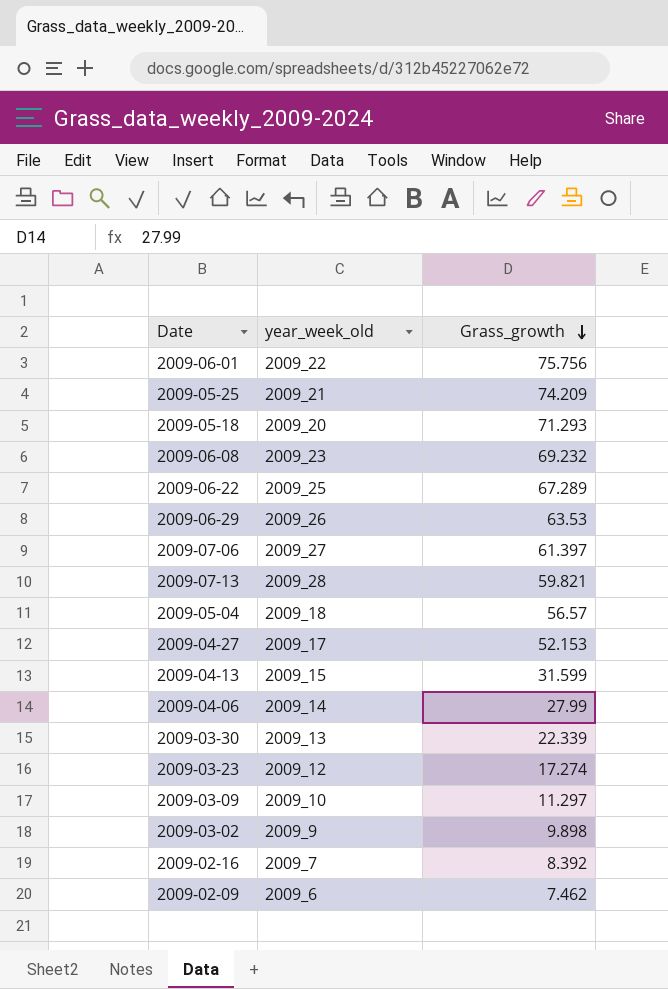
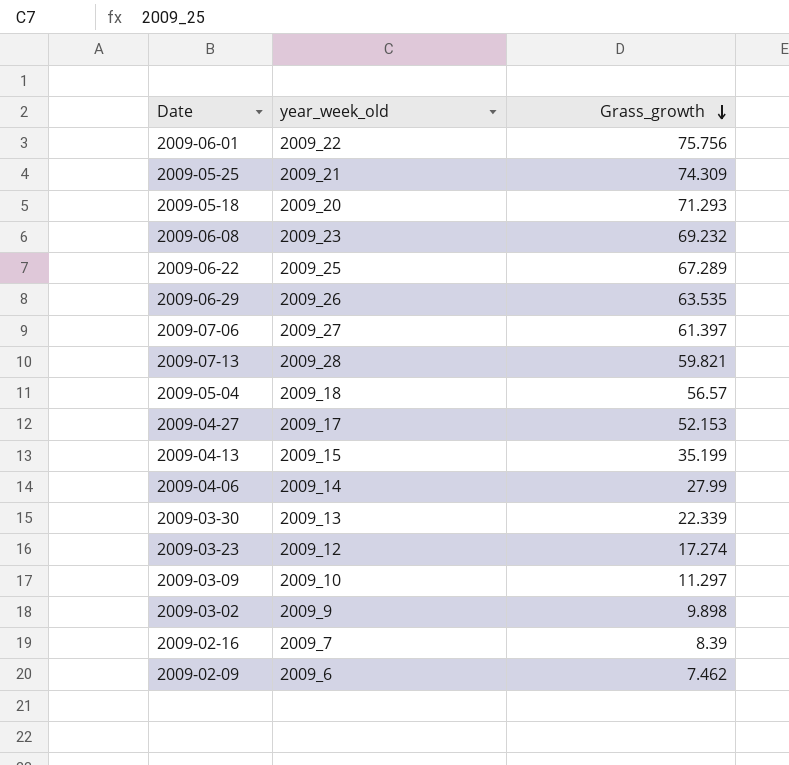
2009-05-25 | Grass_growth: 74.209 -> 74.309
2009-06-29 | Grass_growth: 63.53 -> 63.535
2009-04-13 | Grass_growth: 31.599 -> 35.199
2009-02-16 | Grass_growth: 8.392 -> 8.39

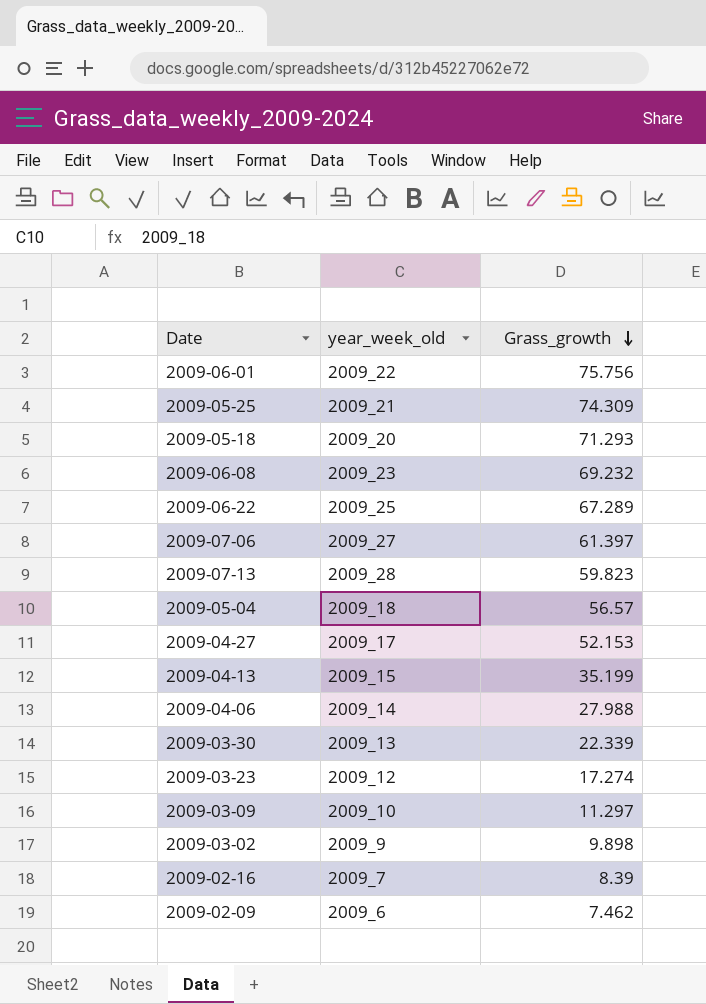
row 2009-06-29: 2009_26 | 63.535 -> none
2009-07-13 | Grass_growth: 59.821 -> 59.823
2009-04-06 | Grass_growth: 27.99 -> 27.988

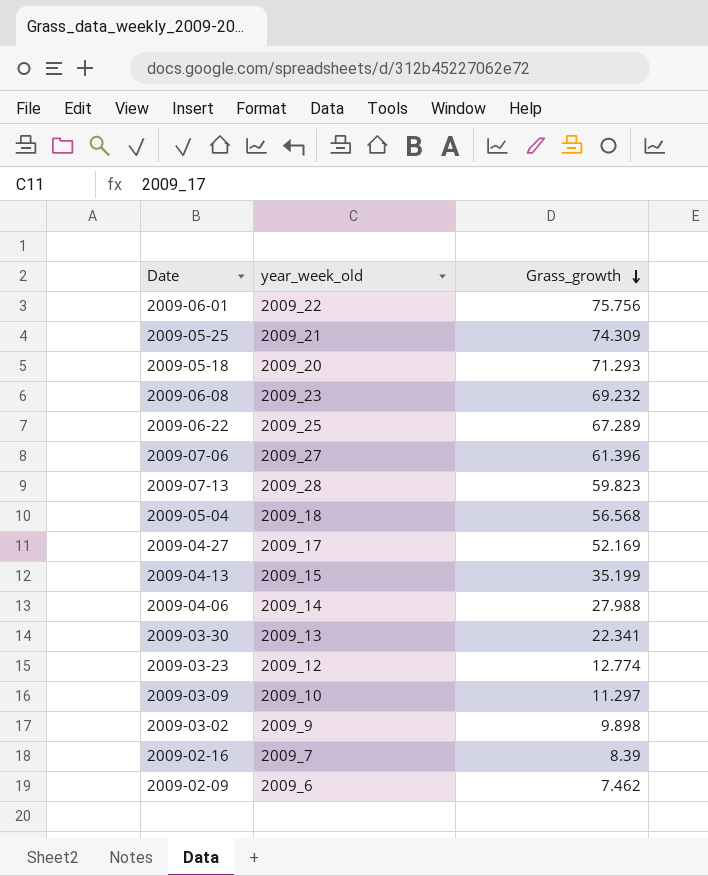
2009-07-06 | Grass_growth: 61.397 -> 61.396
2009-05-04 | Grass_growth: 56.57 -> 56.568
2009-04-27 | Grass_growth: 52.153 -> 52.169
2009-03-30 | Grass_growth: 22.339 -> 22.341
2009-03-23 | Grass_growth: 17.274 -> 12.774

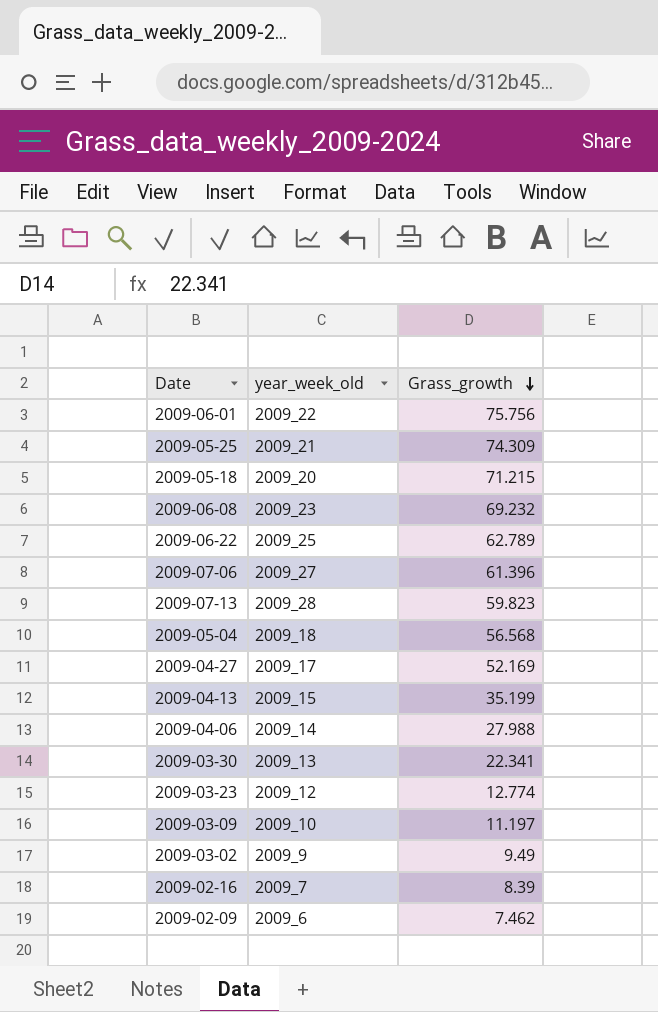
2009-05-18 | Grass_growth: 71.293 -> 71.215
2009-06-22 | Grass_growth: 67.289 -> 62.789
2009-03-09 | Grass_growth: 11.297 -> 11.197
2009-03-02 | Grass_growth: 9.898 -> 9.49

